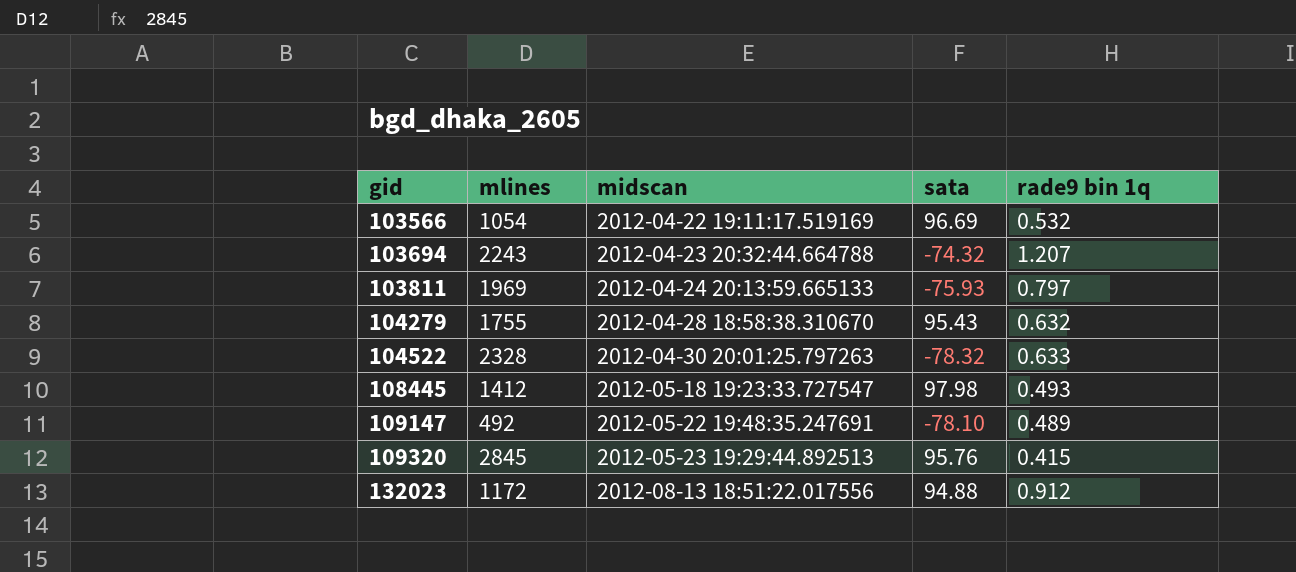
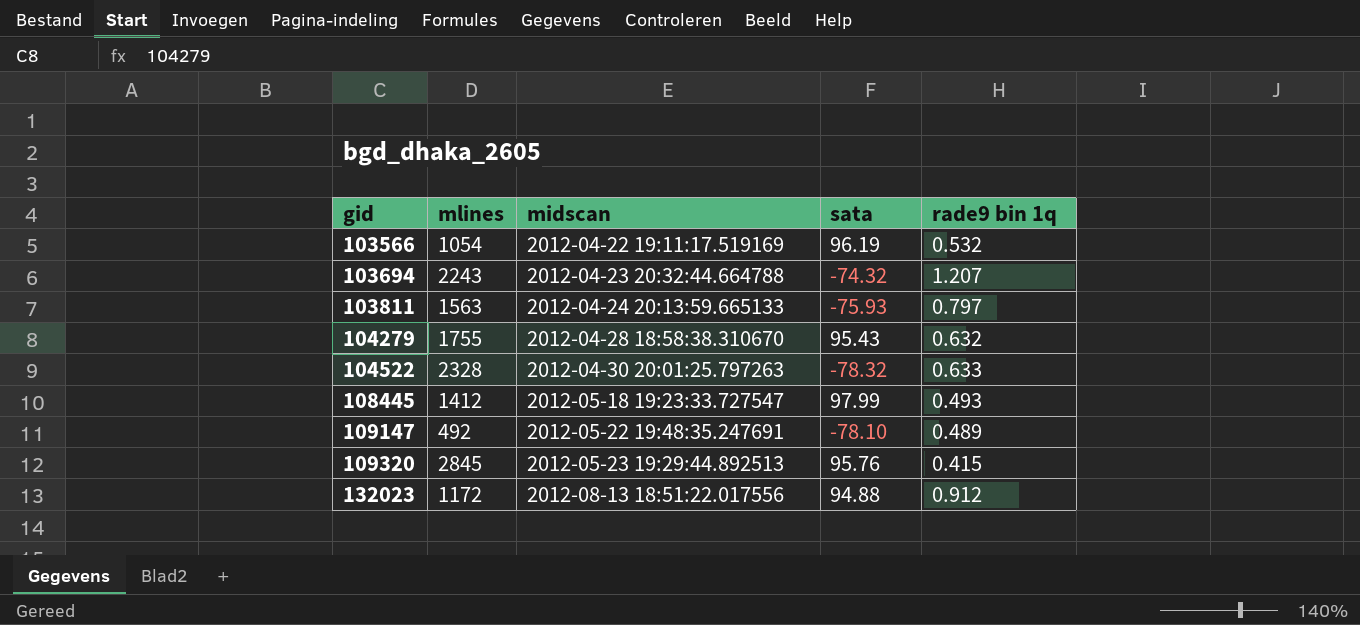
103566 | sata: 96.69 -> 96.19
103811 | mlines: 1969 -> 1563
108445 | sata: 97.98 -> 97.99

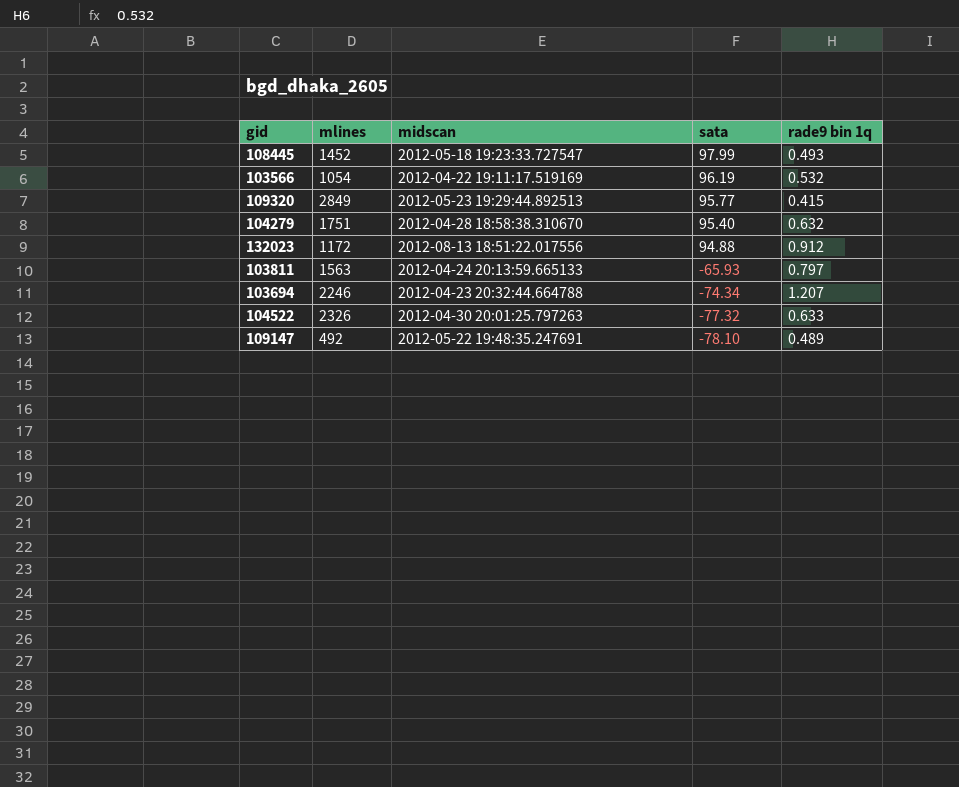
row order: gid ascending -> sata descending
108445 | mlines: 1412 -> 1452
109320 | mlines: 2845 -> 2849
109320 | sata: 95.76 -> 95.77
104279 | mlines: 1755 -> 1751
104279 | sata: 95.43 -> 95.40
103811 | sata: -75.93 -> -65.93
103694 | mlines: 2243 -> 2246
103694 | sata: -74.32 -> -74.34
104522 | mlines: 2328 -> 2326
104522 | sata: -78.32 -> -77.32

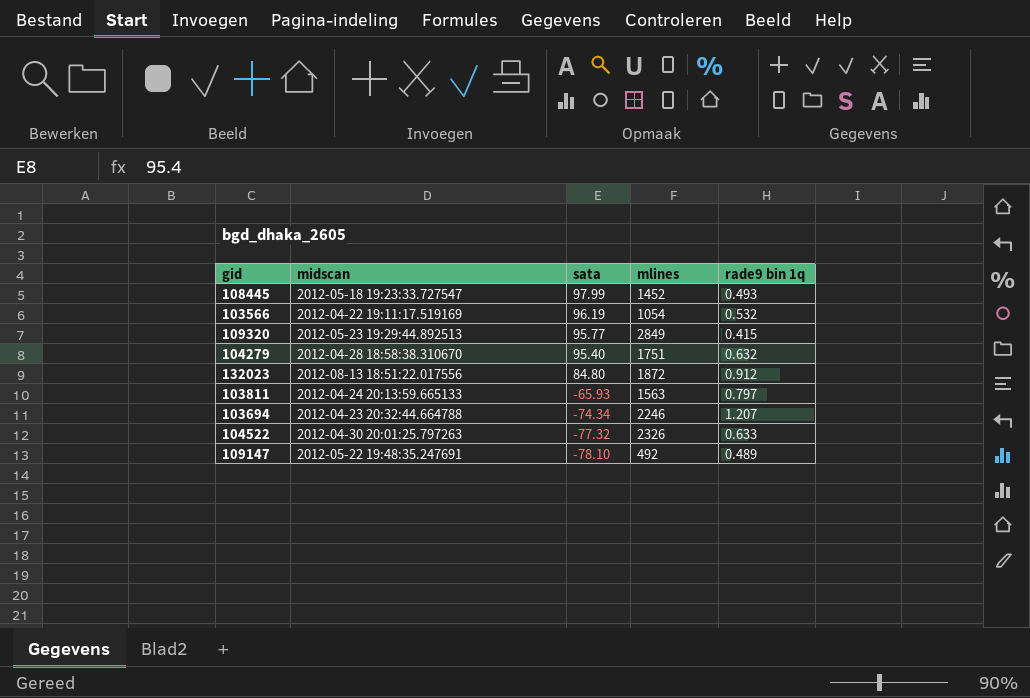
column mlines | position: 2 -> 4
132023 | sata: 94.88 -> 84.80
132023 | mlines: 1172 -> 1872

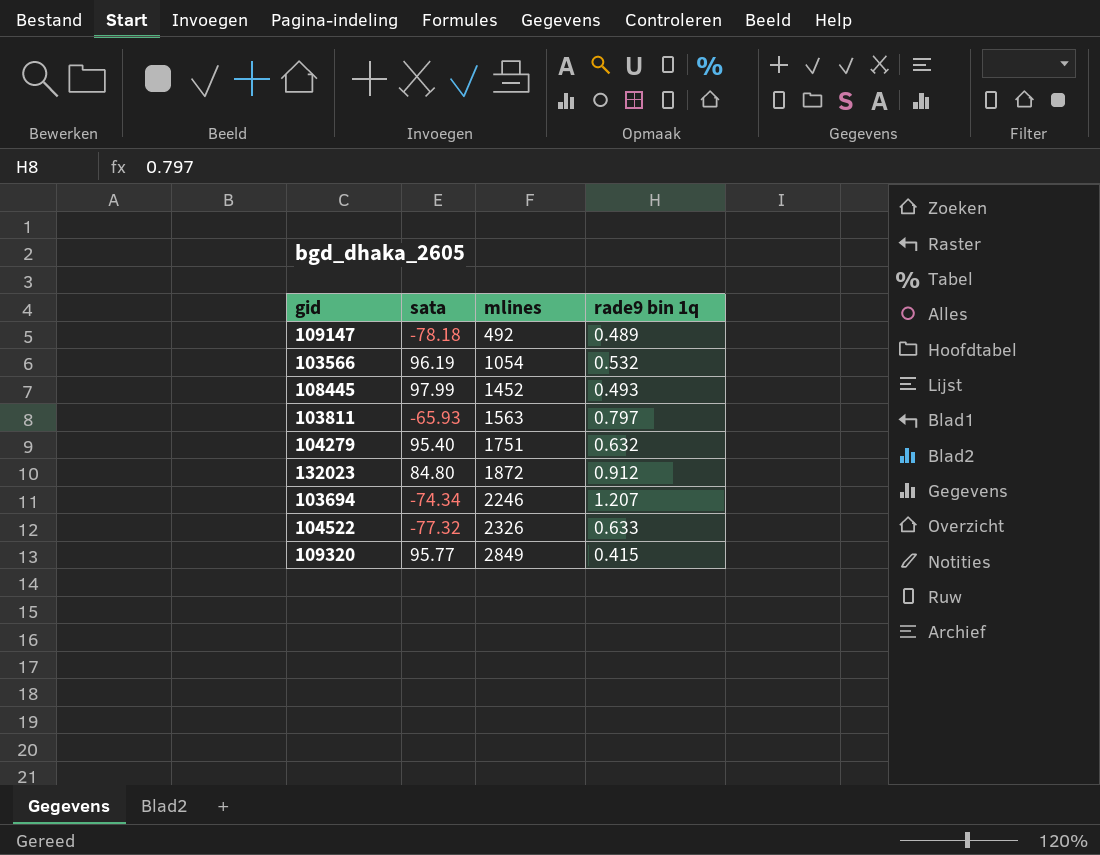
row order: sata descending -> mlines ascending
column midscan | position: 2 -> none
109147 | sata: -78.10 -> -78.18

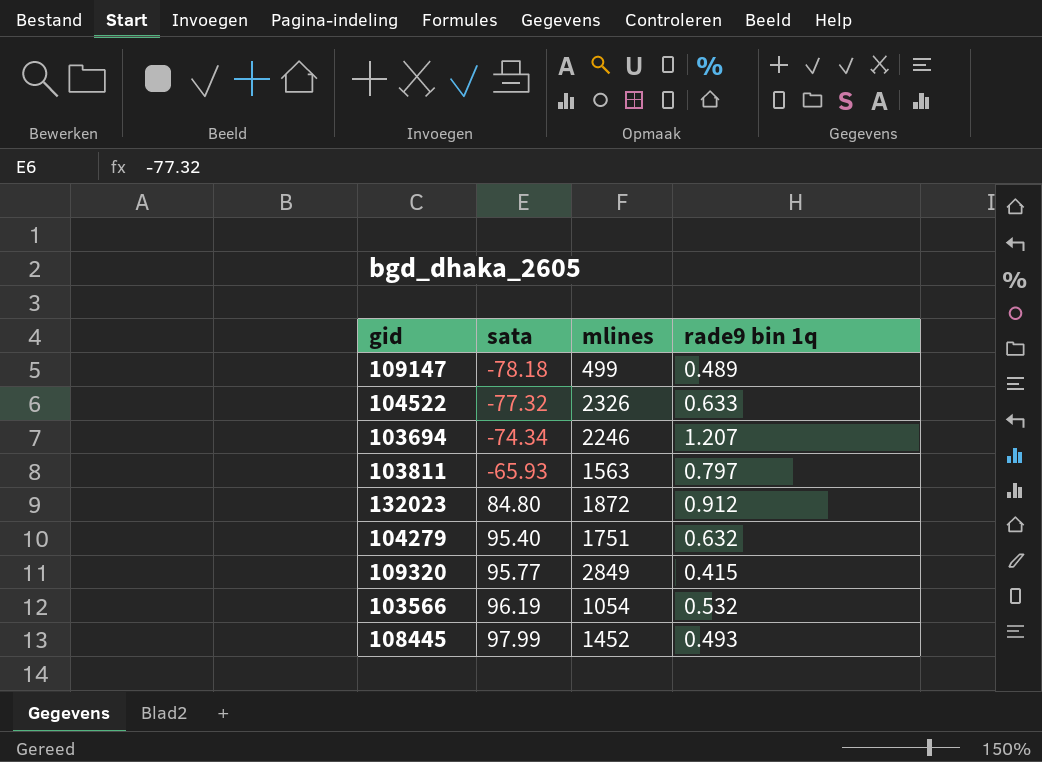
row order: mlines ascending -> sata ascending
109147 | mlines: 492 -> 499

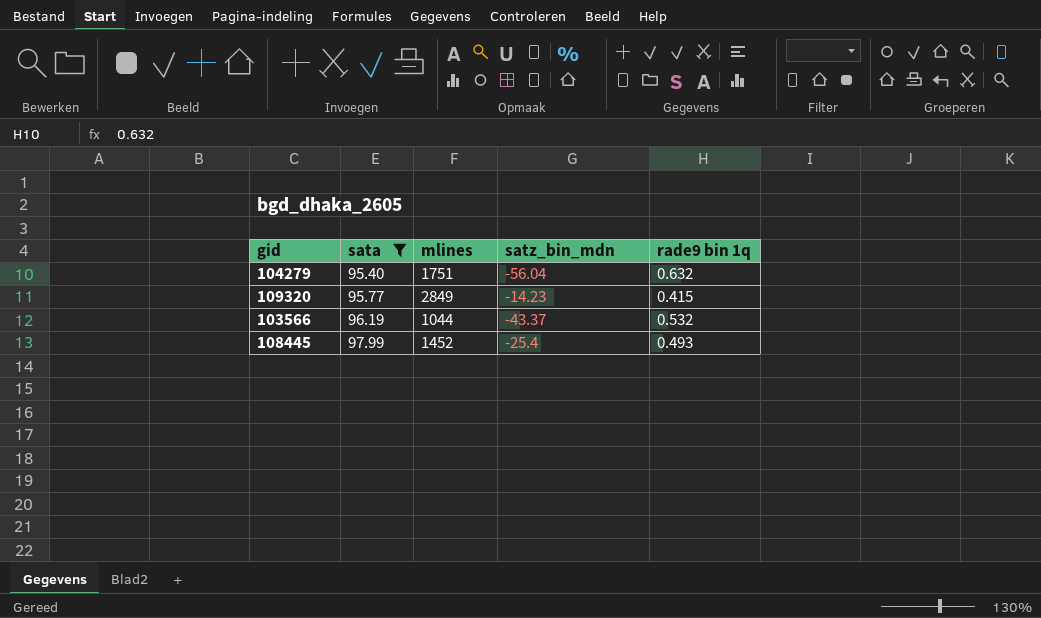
filter: none -> sata >= 95.40
column satz_bin_mdn | position: none -> 4
103566 | mlines: 1054 -> 1044

